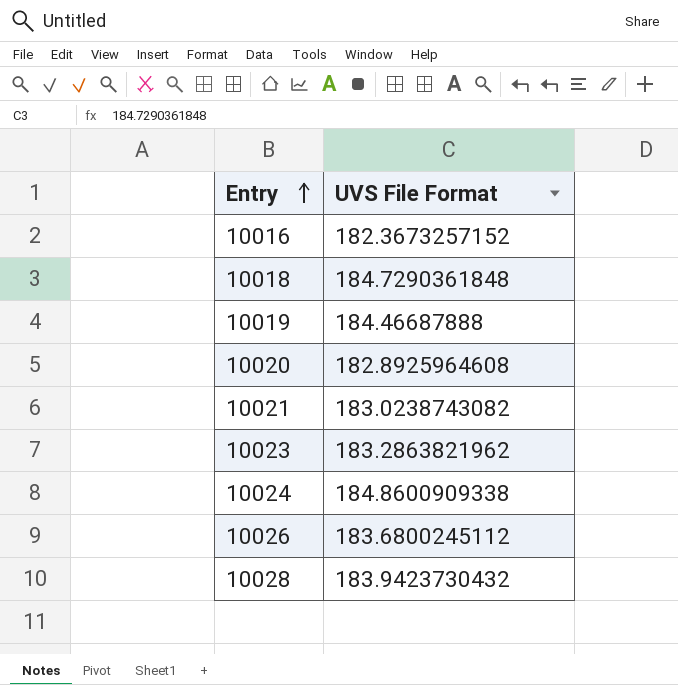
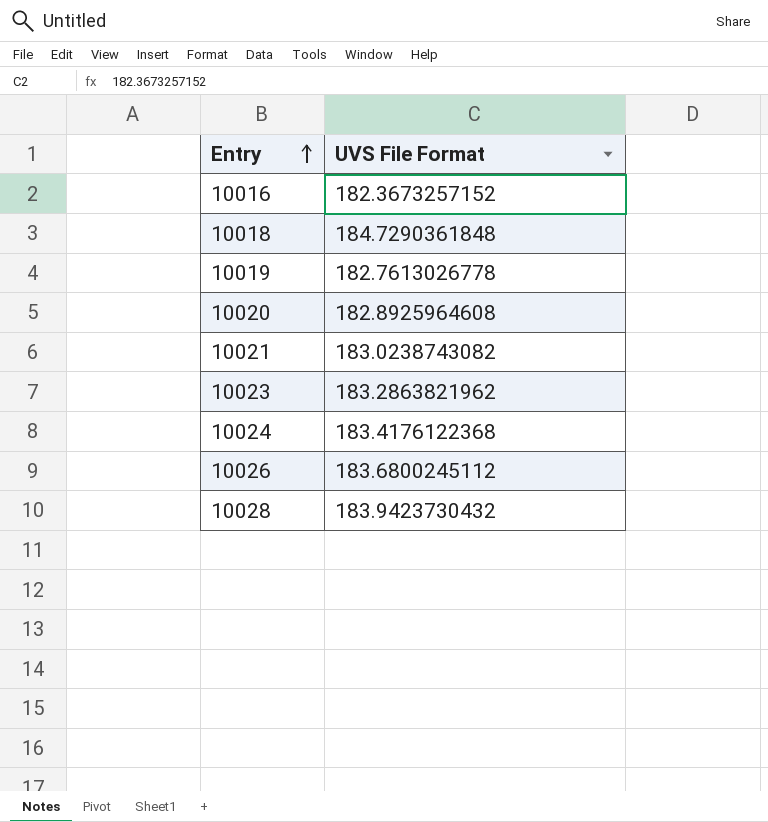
10019 | UVS File Format: 184.46687888 -> 182.7613026778
10024 | UVS File Format: 184.8600909338 -> 183.4176122368

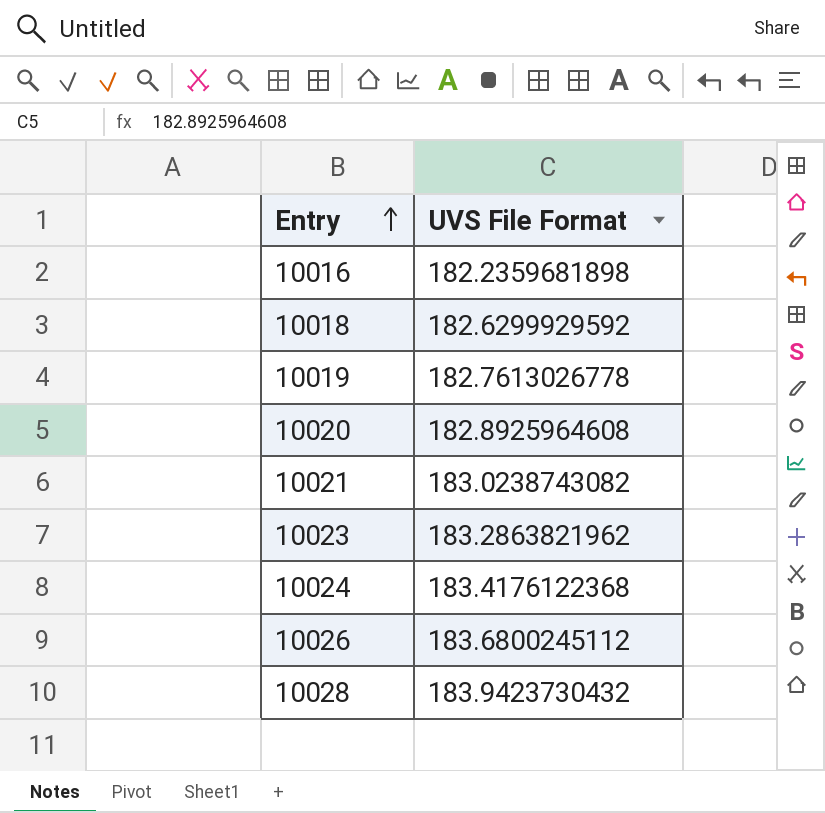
10016 | UVS File Format: 182.3673257152 -> 182.2359681898
10018 | UVS File Format: 184.7290361848 -> 182.6299929592

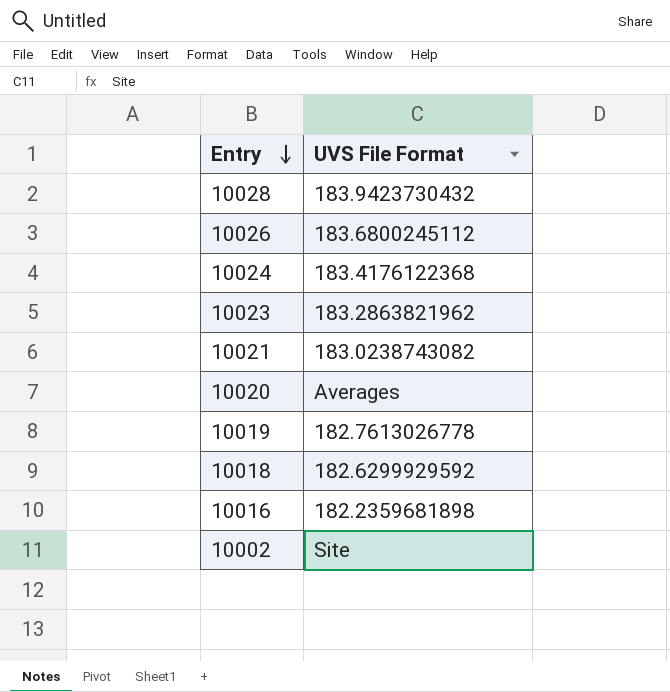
row order: Entry ascending -> Entry descending
10020 | UVS File Format: 182.8925964608 -> Averages
row 10002: none -> Site

